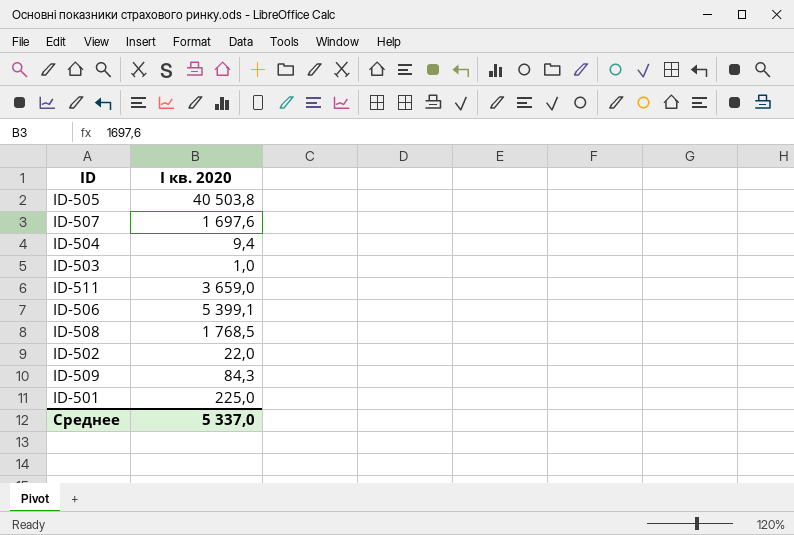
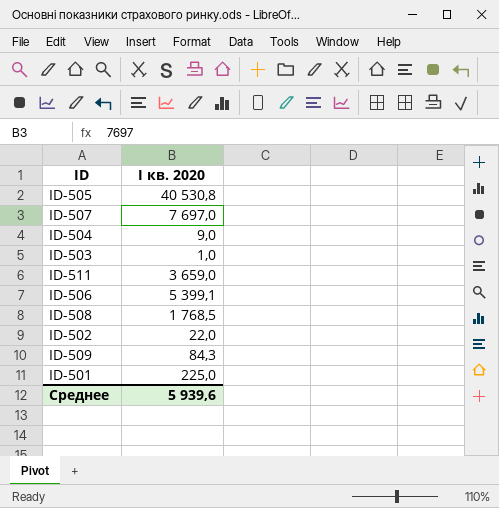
ID-505 | І кв. 2020: 40 503,8 -> 40 530,8
ID-507 | І кв. 2020: 1 697,6 -> 7 697,0
ID-504 | І кв. 2020: 9,4 -> 9,0
Среднее | І кв. 2020: 5 337,0 -> 5 939,6

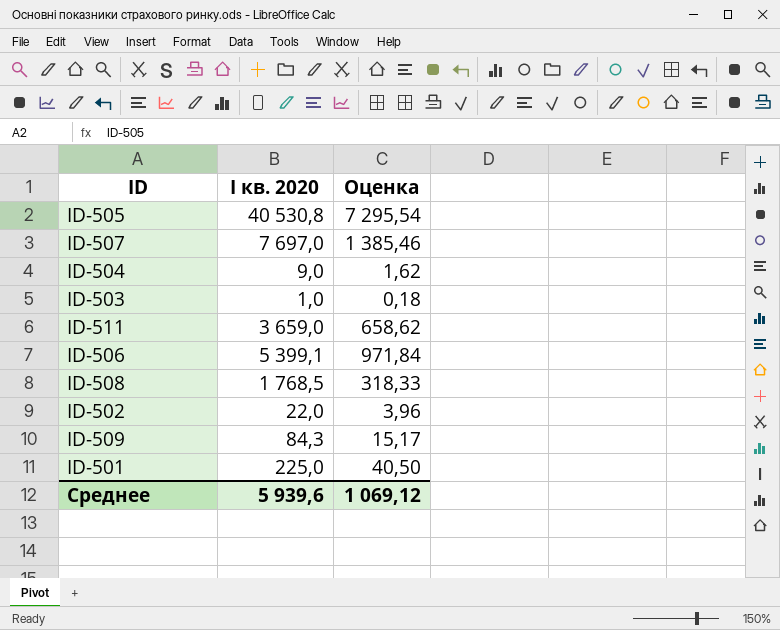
column Оценка | formula: none -> [І кв. 2020] * 0,18

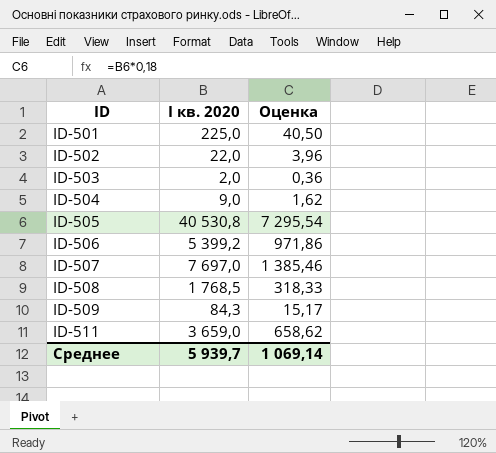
row order: none -> ID ascending
ID-503 | І кв. 2020: 1,0 -> 2,0
ID-503 | Оценка: 0,18 -> 0,36
ID-506 | І кв. 2020: 5 399,1 -> 5 399,2
ID-506 | Оценка: 971,84 -> 971,86
Среднее | І кв. 2020: 5 939,6 -> 5 939,7
Среднее | Оценка: 1 069,12 -> 1 069,14

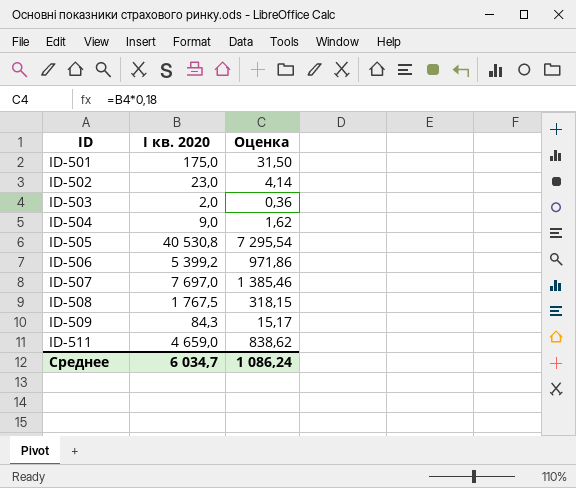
ID-501 | І кв. 2020: 225,0 -> 175,0
ID-501 | Оценка: 40,50 -> 31,50
ID-502 | І кв. 2020: 22,0 -> 23,0
ID-502 | Оценка: 3,96 -> 4,14
ID-508 | І кв. 2020: 1 768,5 -> 1 767,5
ID-508 | Оценка: 318,33 -> 318,15
ID-511 | І кв. 2020: 3 659,0 -> 4 659,0
ID-511 | Оценка: 658,62 -> 838,62
Среднее | І кв. 2020: 5 939,7 -> 6 034,7
Среднее | Оценка: 1 069,14 -> 1 086,24

